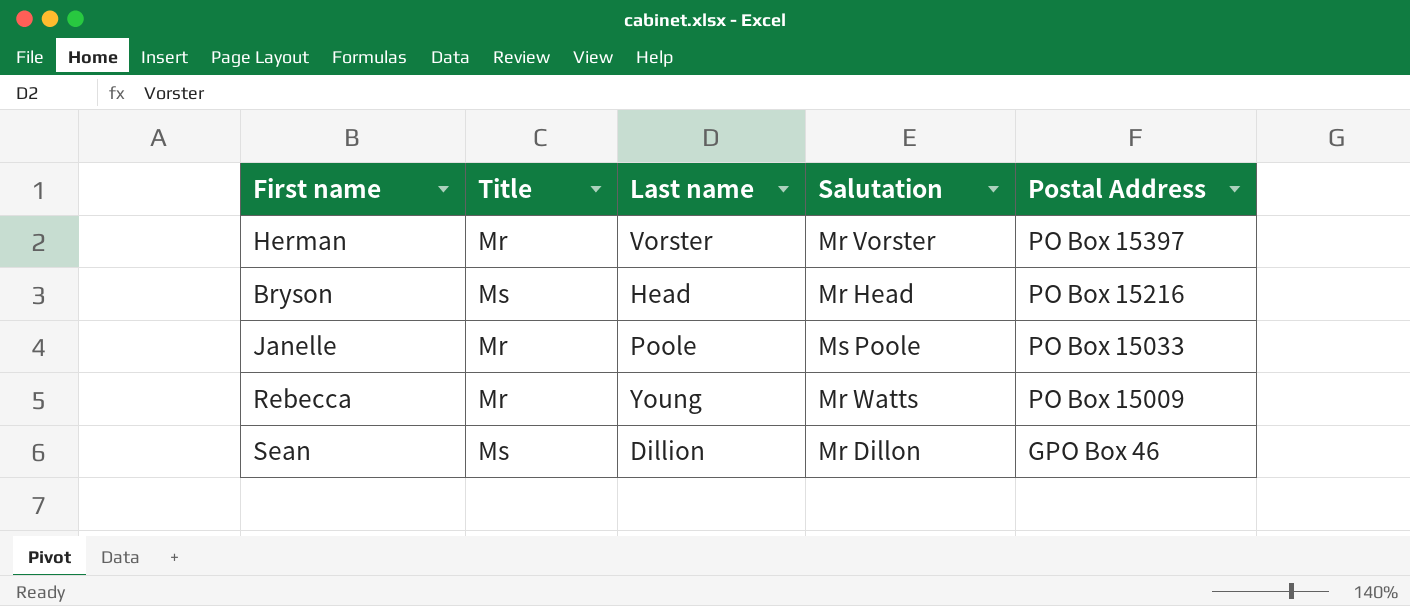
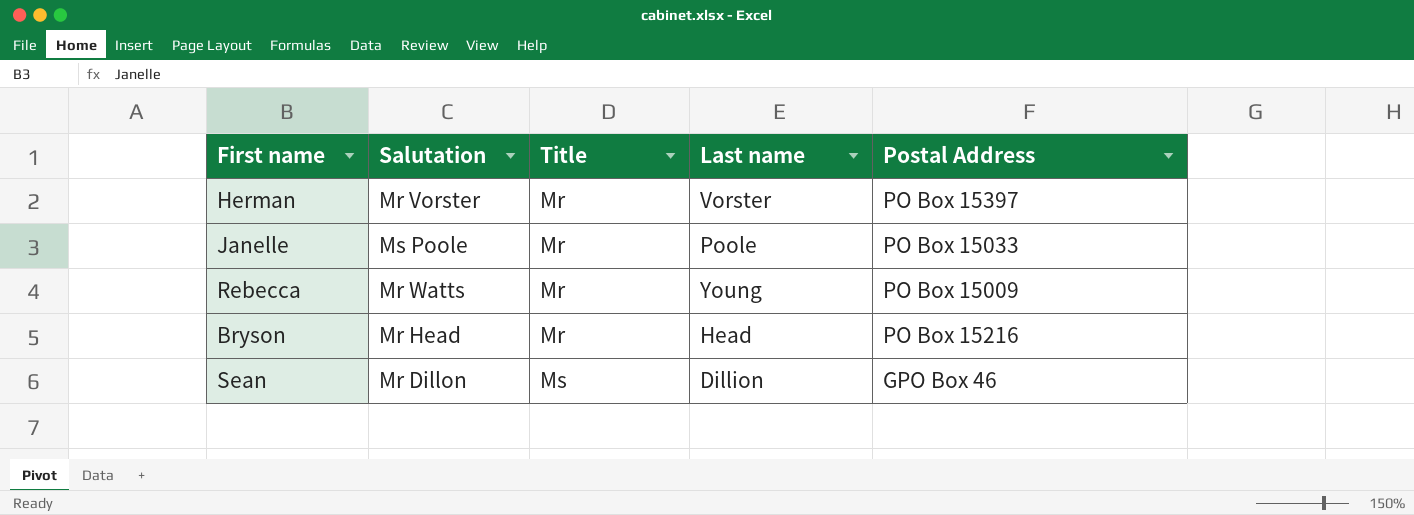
row order: Postal Address descending -> Title ascending
column Salutation | position: 4 -> 2
Bryson | Title: Ms -> Mr

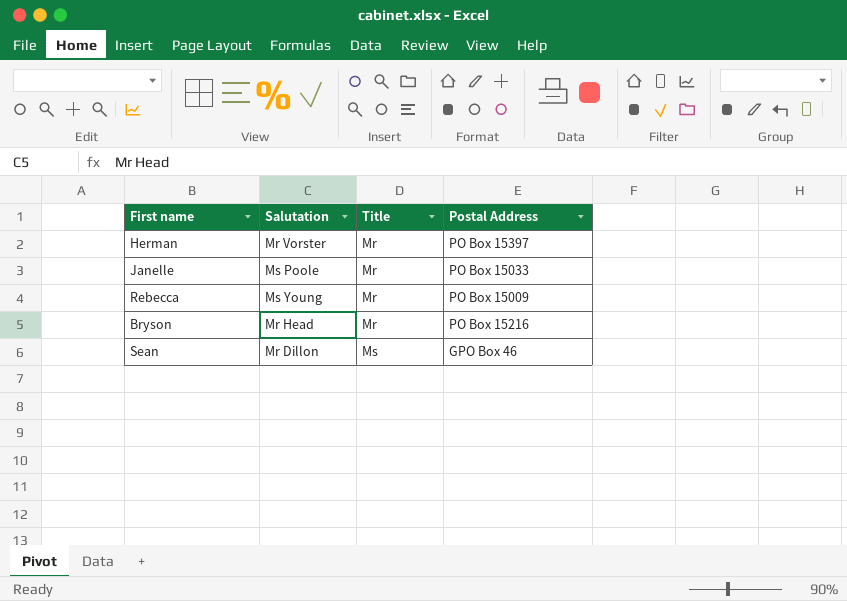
column Last name | position: 4 -> none
Rebecca | Salutation: Mr Watts -> Ms Young

